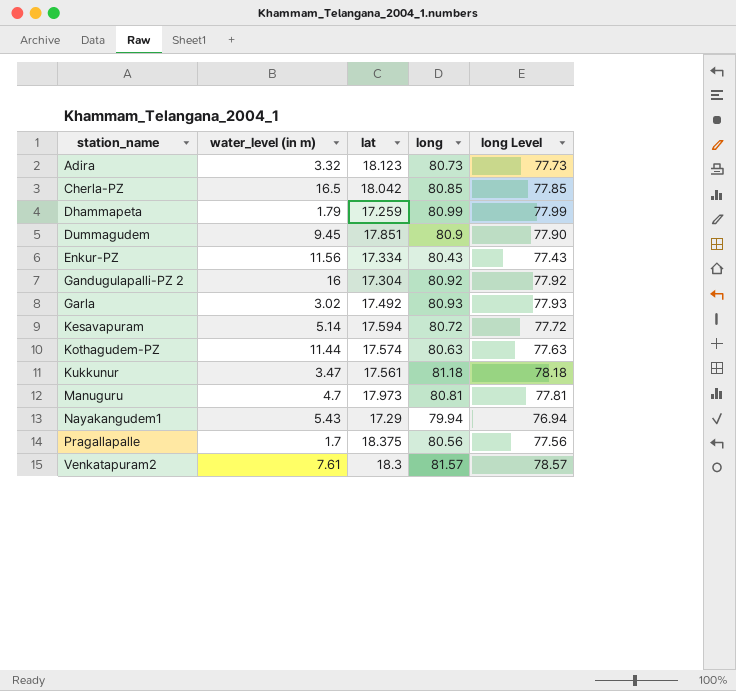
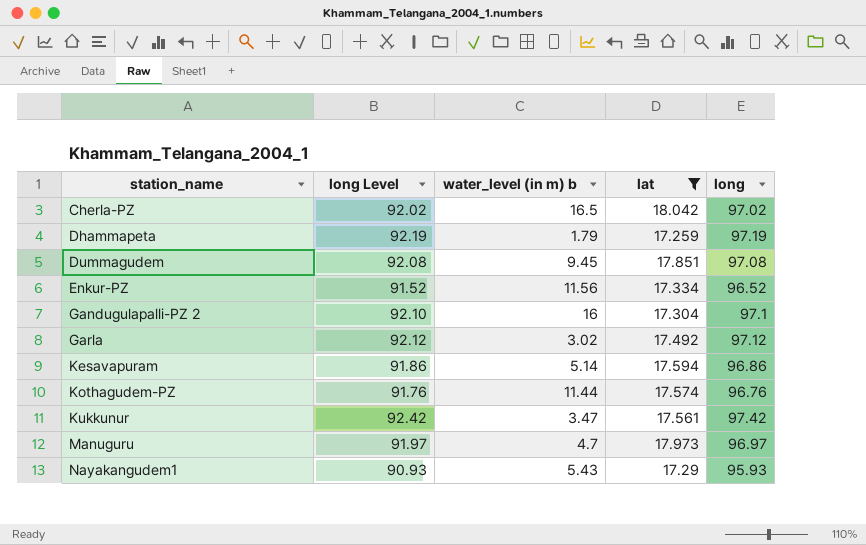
filter: none -> lat <= 18.042
column long Level | formula: [long] - 3 -> [long] - 5
column long Level | position: 5 -> 2
column name: water_level (in m) -> water_level (in m) b
Cherla-PZ | long: 80.85 -> 97.02
Dhammapeta | long: 80.99 -> 97.19
Dummagudem | long: 80.9 -> 97.08
Enkur-PZ | long: 80.43 -> 96.52
Gandugulapalli-PZ 2 | long: 80.92 -> 97.1
Garla | long: 80.93 -> 97.12
Kesavapuram | long: 80.72 -> 96.86
Kothagudem-PZ | long: 80.63 -> 96.76
Kukkunur | long: 81.18 -> 97.42
Manuguru | long: 80.81 -> 96.97
Nayakangudem1 | long: 79.94 -> 95.93

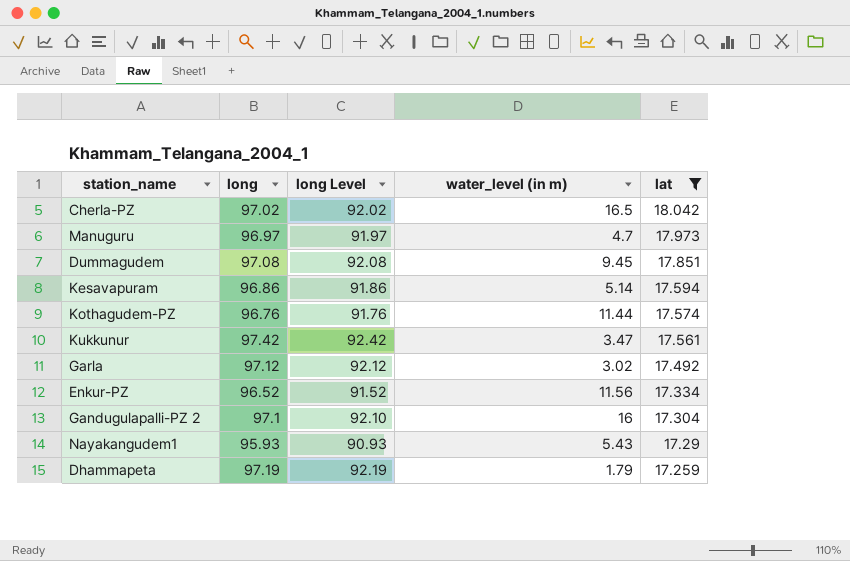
row order: station_name ascending -> lat descending
column long | position: 5 -> 2
column name: water_level (in m) b -> water_level (in m)

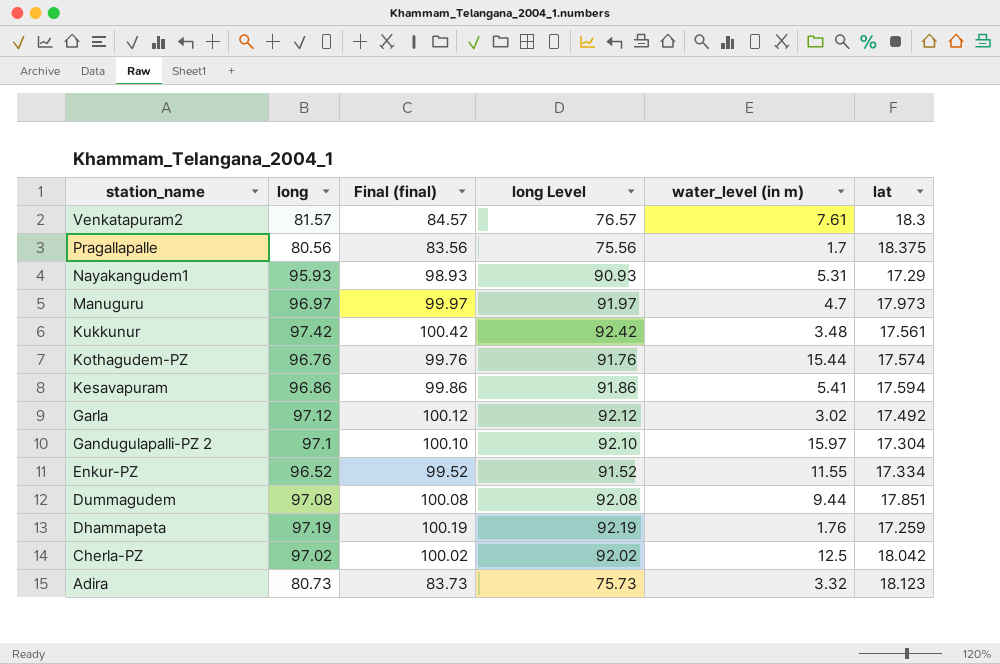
filter: lat <= 18.042 -> none
row order: lat descending -> station_name descending
column Final (final) | formula: none -> [long] + 3
Nayakangudem1 | water_level (in m): 5.43 -> 5.31
Kukkunur | water_level (in m): 3.47 -> 3.48
Kothagudem-PZ | water_level (in m): 11.44 -> 15.44
Kesavapuram | water_level (in m): 5.14 -> 5.41
Gandugulapalli-PZ 2 | water_level (in m): 16 -> 15.97
Enkur-PZ | water_level (in m): 11.56 -> 11.55
Dummagudem | water_level (in m): 9.45 -> 9.44
Dhammapeta | water_level (in m): 1.79 -> 1.76
Cherla-PZ | water_level (in m): 16.5 -> 12.5

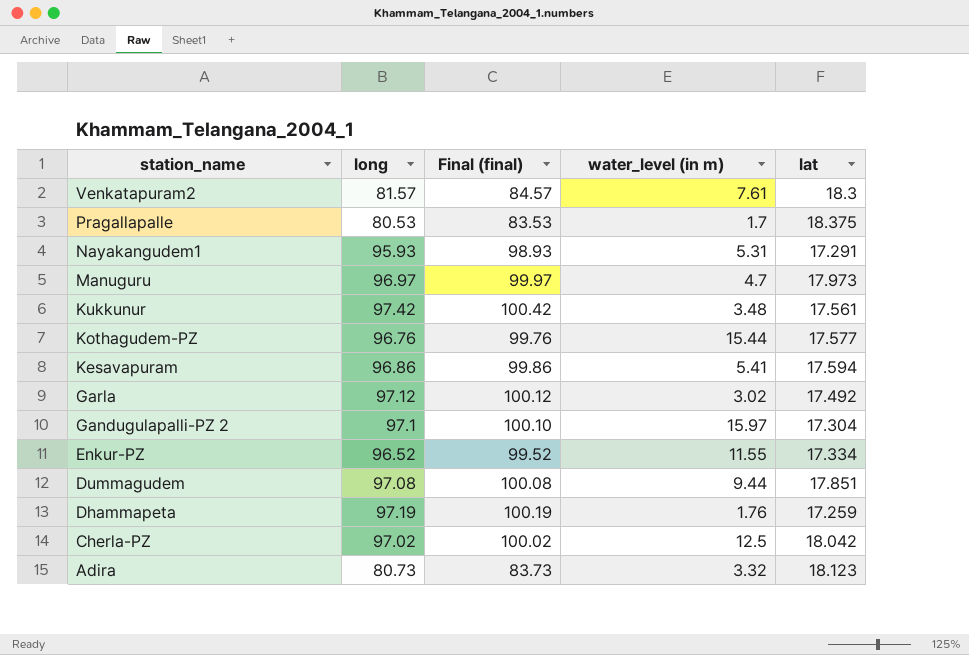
column long Level | formula: [long] - 5 -> none
Pragallapalle | long: 80.56 -> 80.53
Pragallapalle | Final (final): 83.56 -> 83.53
Nayakangudem1 | lat: 17.29 -> 17.291
Kothagudem-PZ | lat: 17.574 -> 17.577

